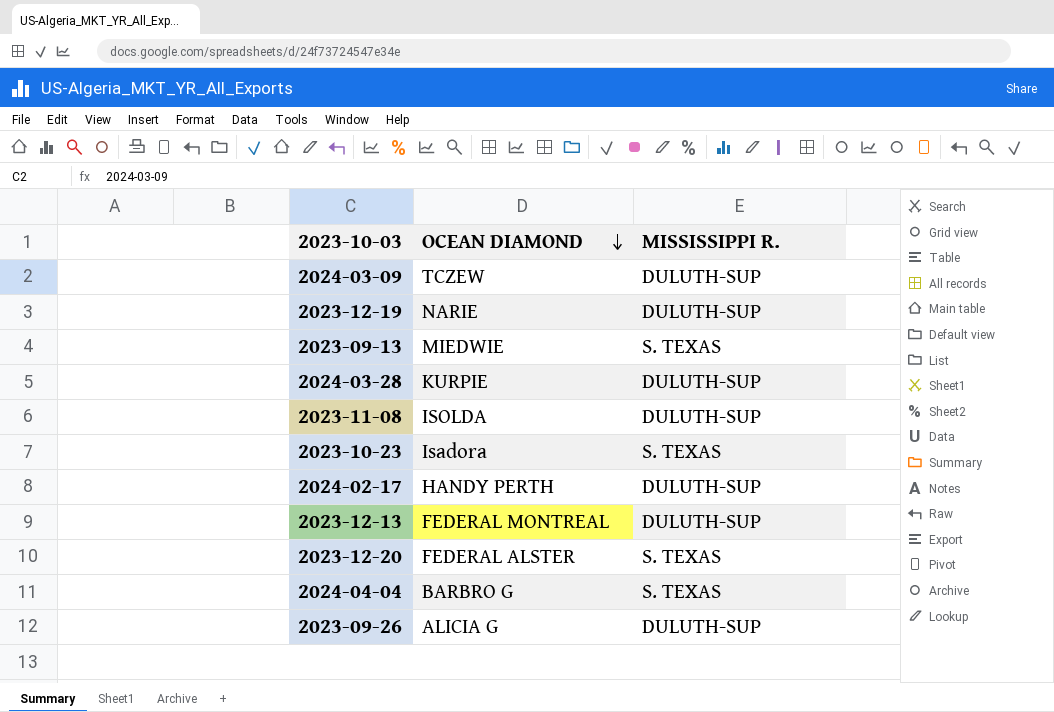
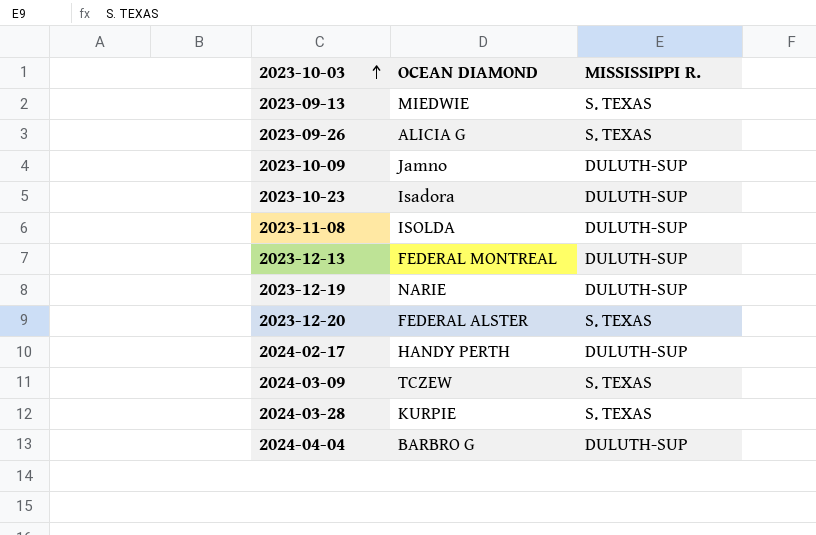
row order: OCEAN DIAMOND descending -> 2023-10-03 ascending
2023-09-26 | MISSISSIPPI R.: DULUTH-SUP -> S. TEXAS
row 2023-10-09: none -> Jamno | DULUTH-SUP
2023-10-23 | MISSISSIPPI R.: S. TEXAS -> DULUTH-SUP
2024-03-09 | MISSISSIPPI R.: DULUTH-SUP -> S. TEXAS
2024-03-28 | MISSISSIPPI R.: DULUTH-SUP -> S. TEXAS
2024-04-04 | MISSISSIPPI R.: S. TEXAS -> DULUTH-SUP

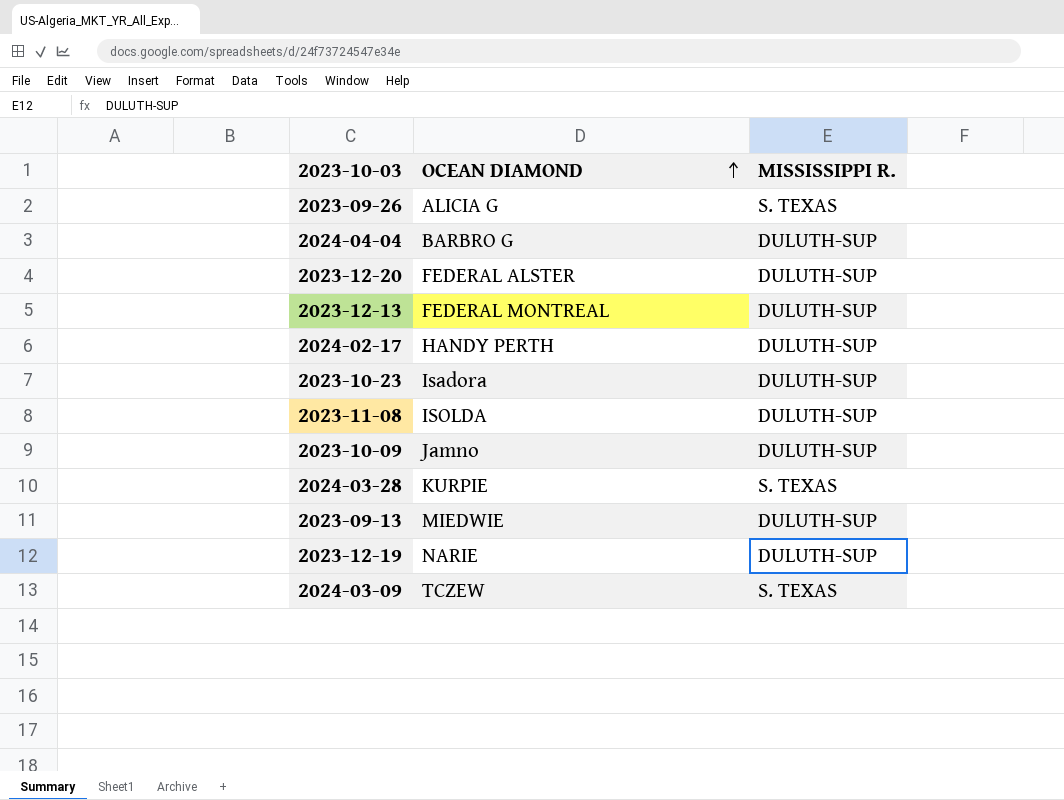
row order: 2023-10-03 ascending -> OCEAN DIAMOND ascending
2023-12-20 | MISSISSIPPI R.: S. TEXAS -> DULUTH-SUP
2023-09-13 | MISSISSIPPI R.: S. TEXAS -> DULUTH-SUP

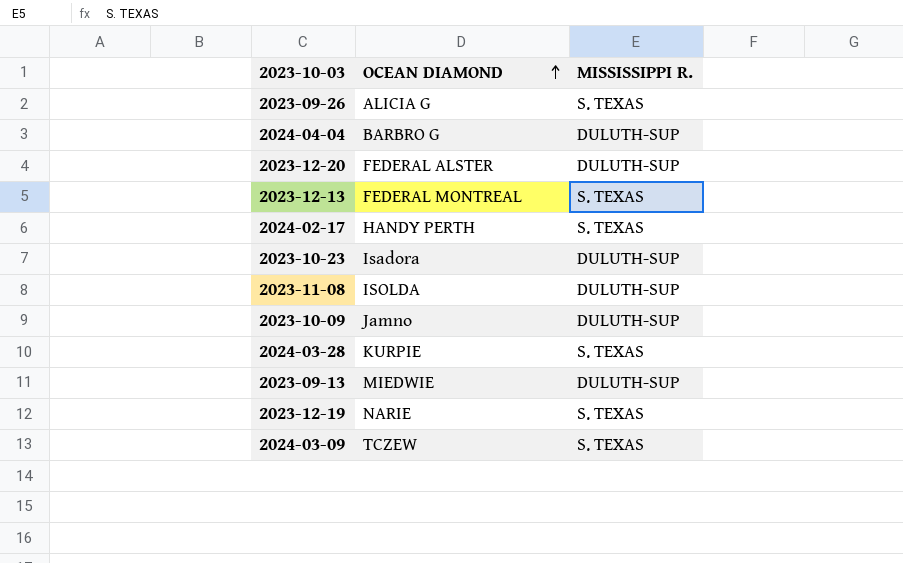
2023-12-13 | MISSISSIPPI R.: DULUTH-SUP -> S. TEXAS
2024-02-17 | MISSISSIPPI R.: DULUTH-SUP -> S. TEXAS
2023-12-19 | MISSISSIPPI R.: DULUTH-SUP -> S. TEXAS

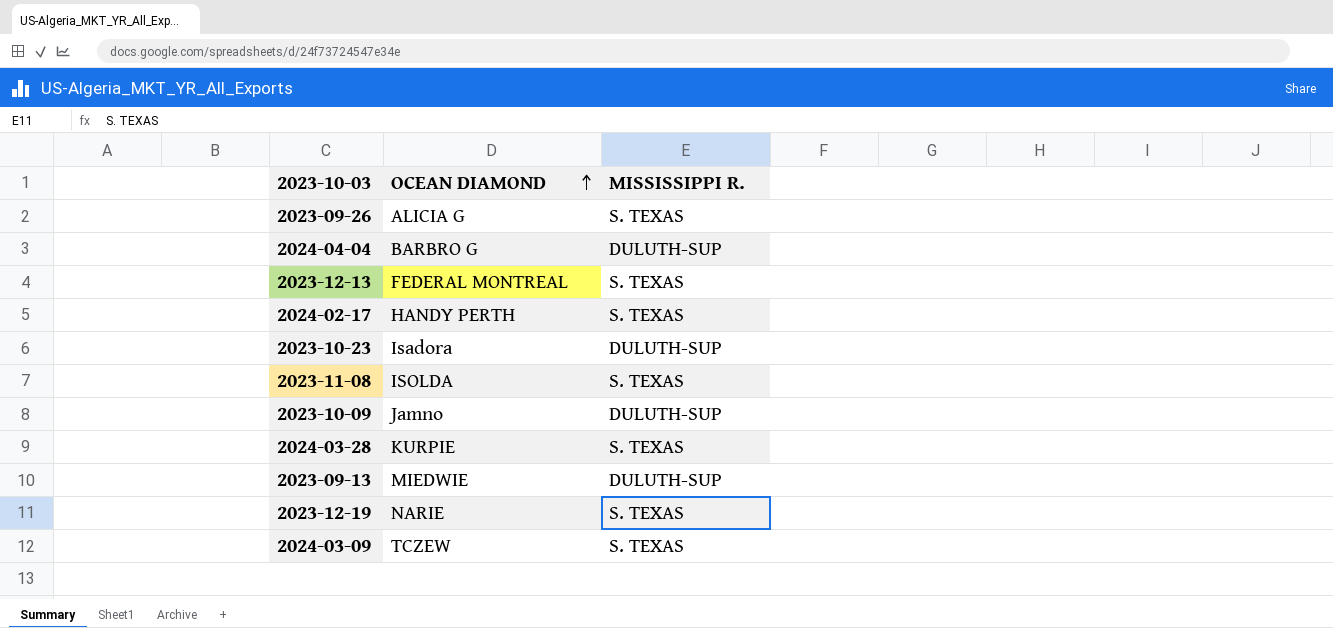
row 2023-12-20: FEDERAL ALSTER | DULUTH-SUP -> none
2023-11-08 | MISSISSIPPI R.: DULUTH-SUP -> S. TEXAS

